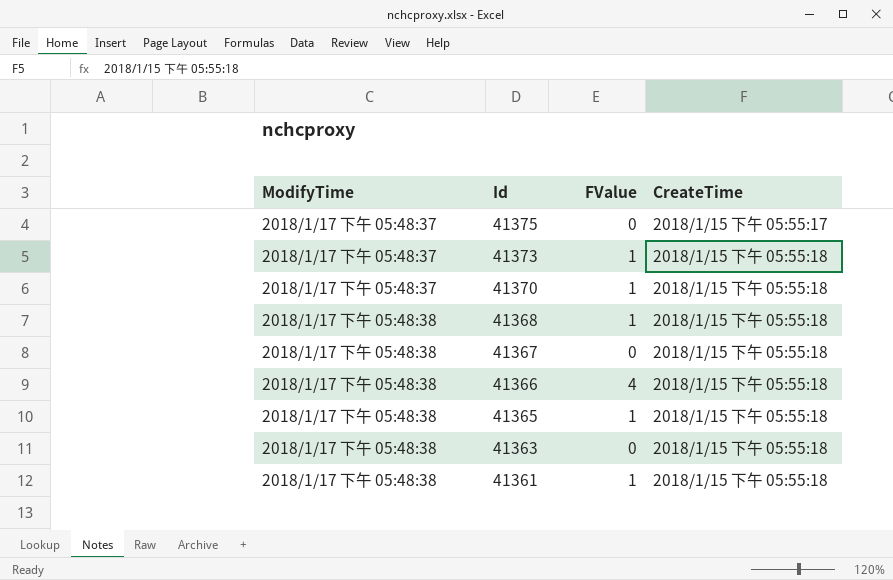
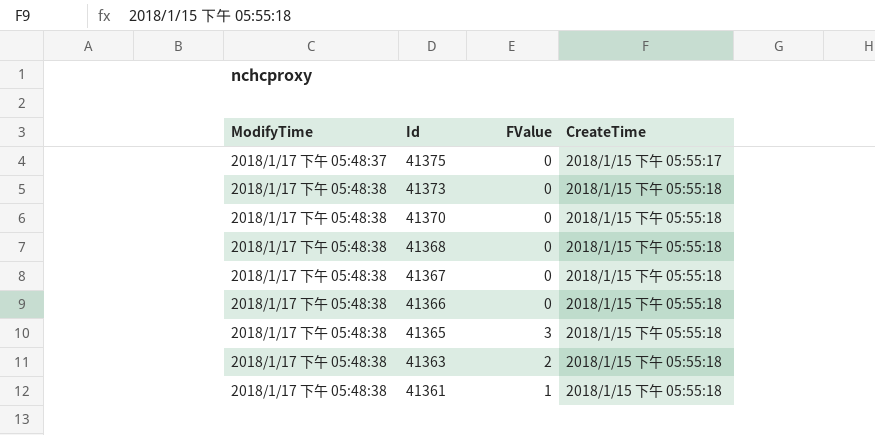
41373 | ModifyTime: 2018/1/17 下午 05:48:37 -> 2018/1/17 下午 05:48:38
41373 | FValue: 1 -> 0
41370 | ModifyTime: 2018/1/17 下午 05:48:37 -> 2018/1/17 下午 05:48:38
41370 | FValue: 1 -> 0
41368 | FValue: 1 -> 0
41366 | FValue: 4 -> 0
41365 | FValue: 1 -> 3
41363 | FValue: 0 -> 2

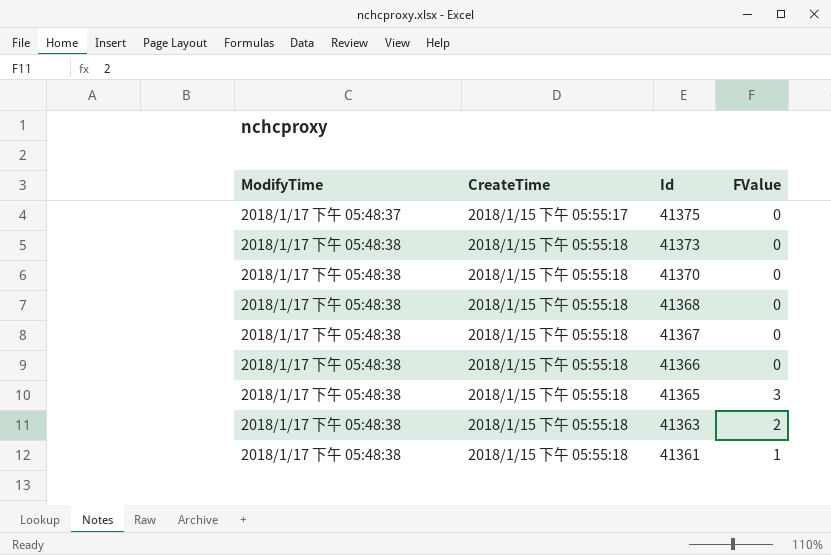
column CreateTime | position: 4 -> 2

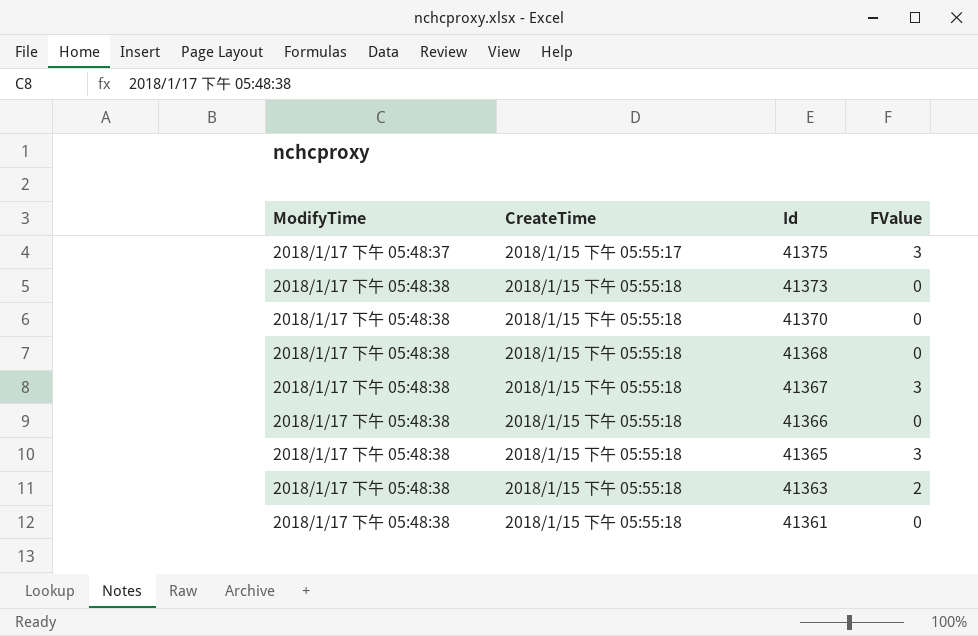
41375 | FValue: 0 -> 3
41367 | FValue: 0 -> 3
41361 | FValue: 1 -> 0

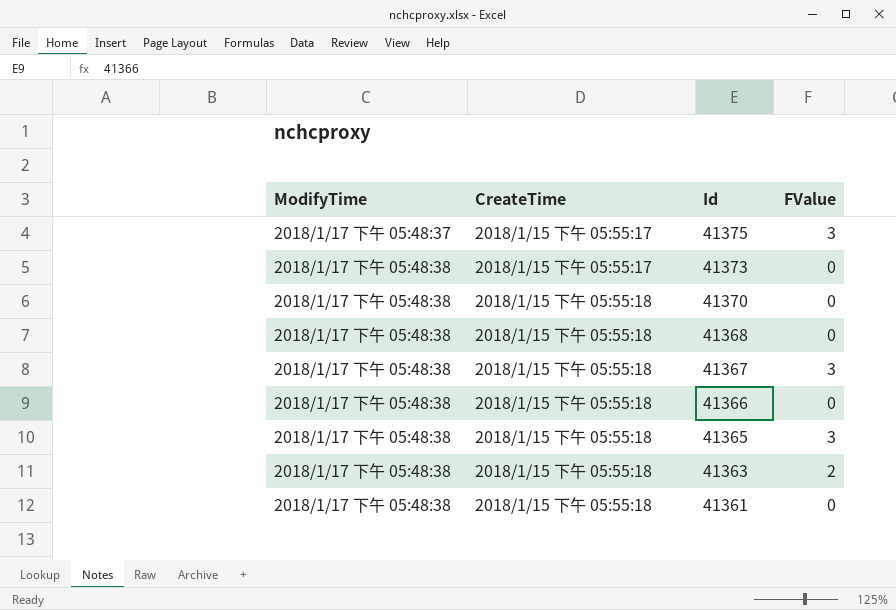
41373 | CreateTime: 2018/1/15 下午 05:55:18 -> 2018/1/15 下午 05:55:17

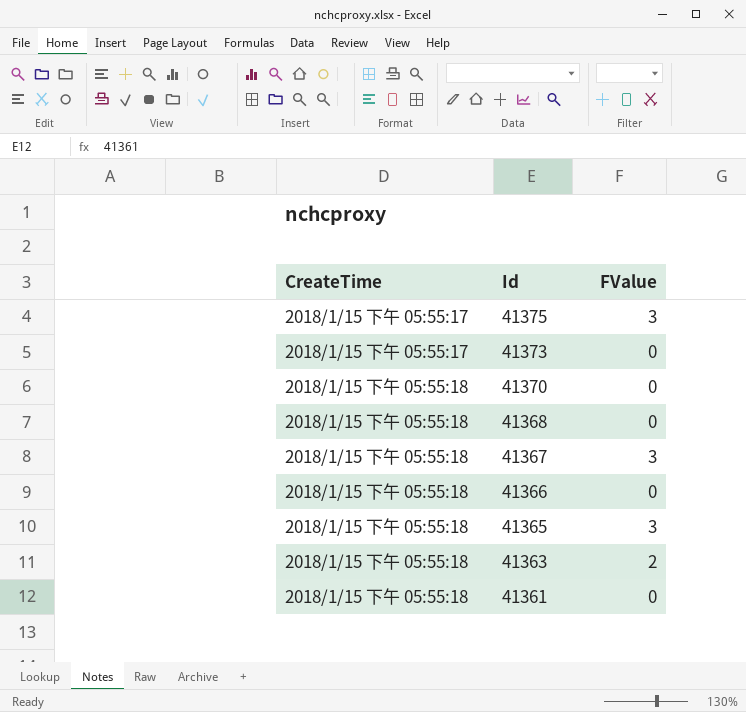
column ModifyTime | position: 1 -> none

